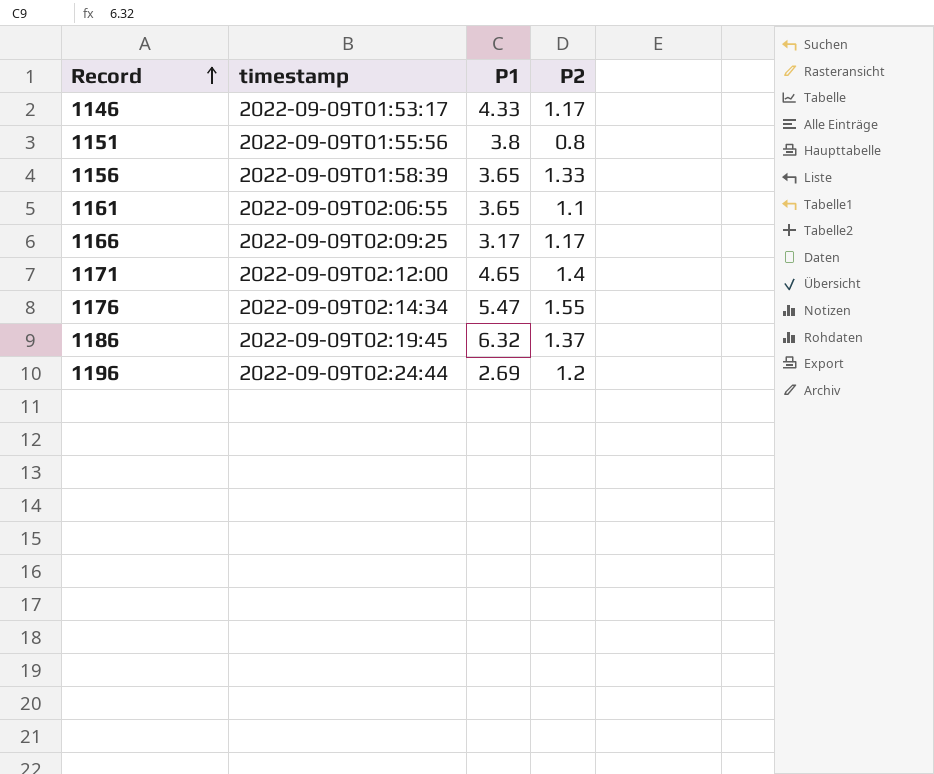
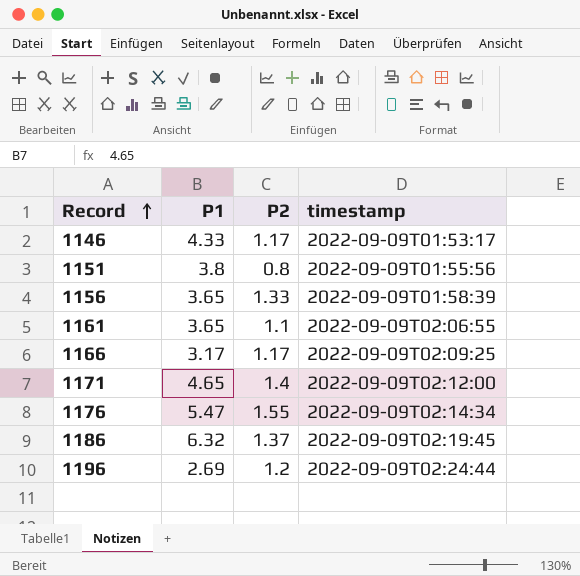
column timestamp | position: 2 -> 4

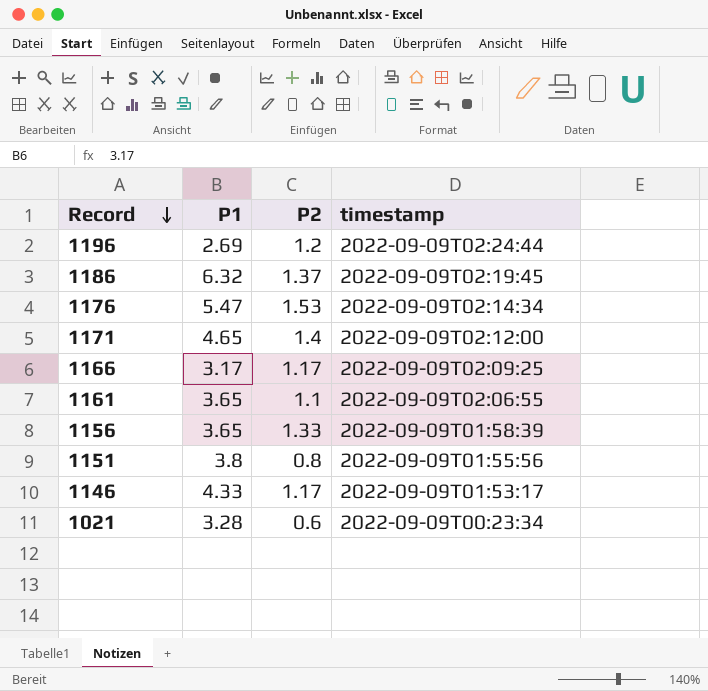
row order: Record ascending -> Record descending
1176 | P2: 1.55 -> 1.53
row 1021: none -> 3.28 | 0.6 | 2022-09-09T00:23:34

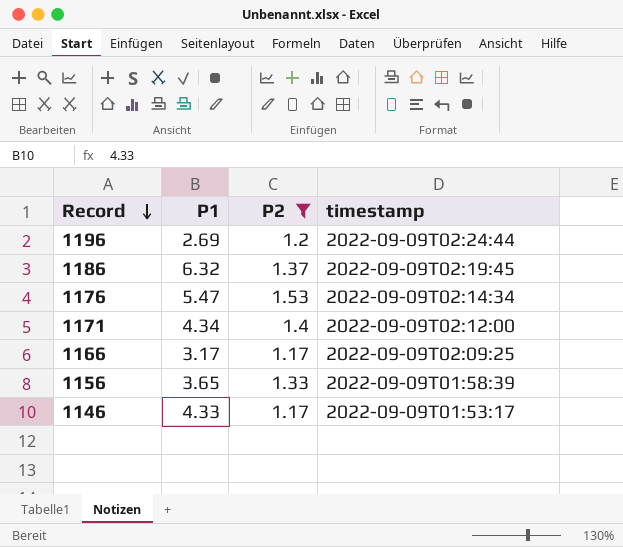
filter: none -> P2 >= 1.17
1171 | P1: 4.65 -> 4.34

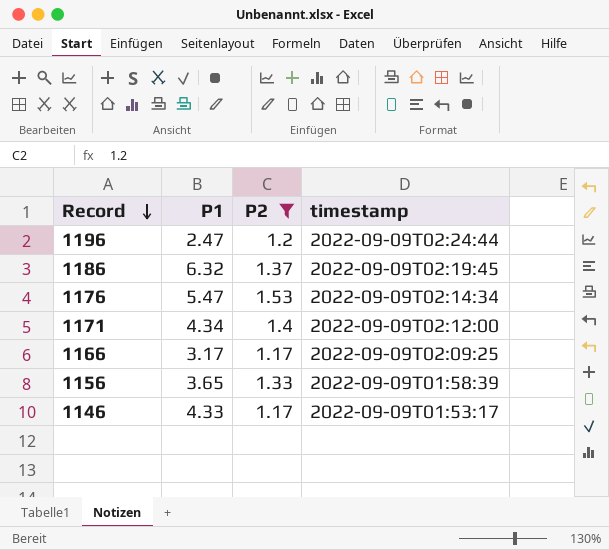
1196 | P1: 2.69 -> 2.47

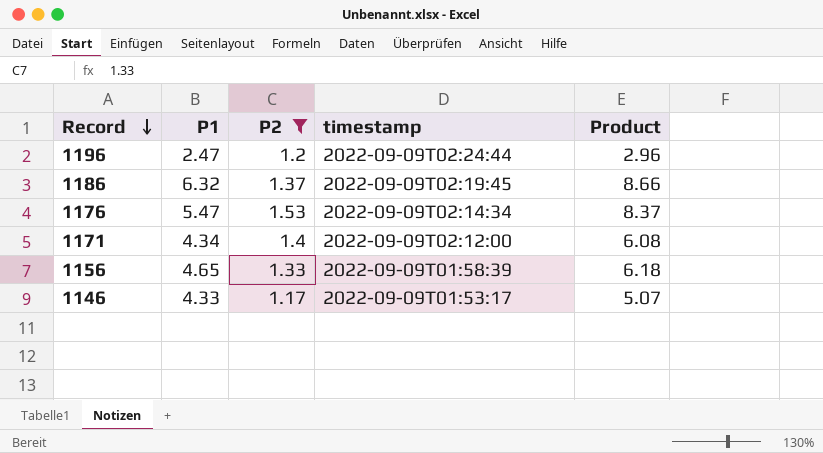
column Product | formula: none -> [P1] * [P2]
row 1166: 3.17 | 1.17 | 2022-09-09T02:09:25 -> none
1156 | P1: 3.65 -> 4.65

